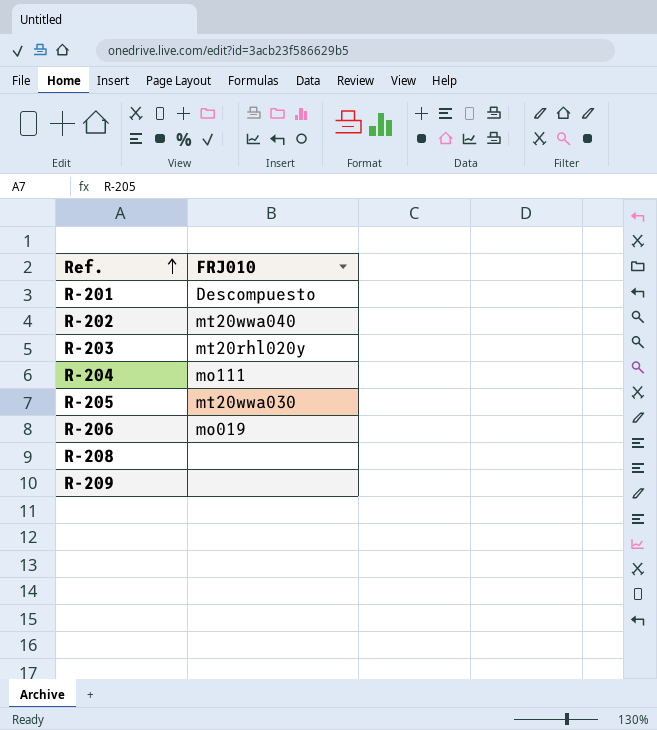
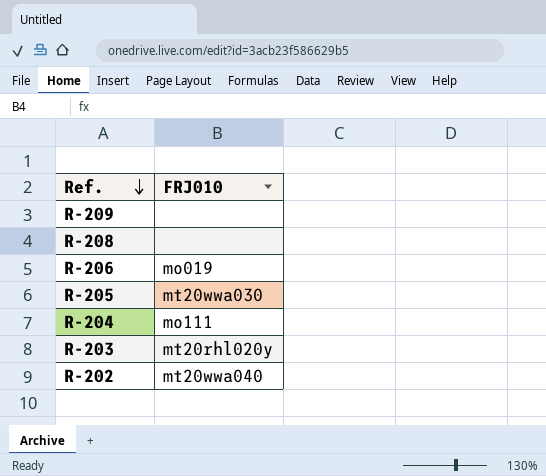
row order: Ref. ascending -> Ref. descending
row R-201: Descompuesto -> none

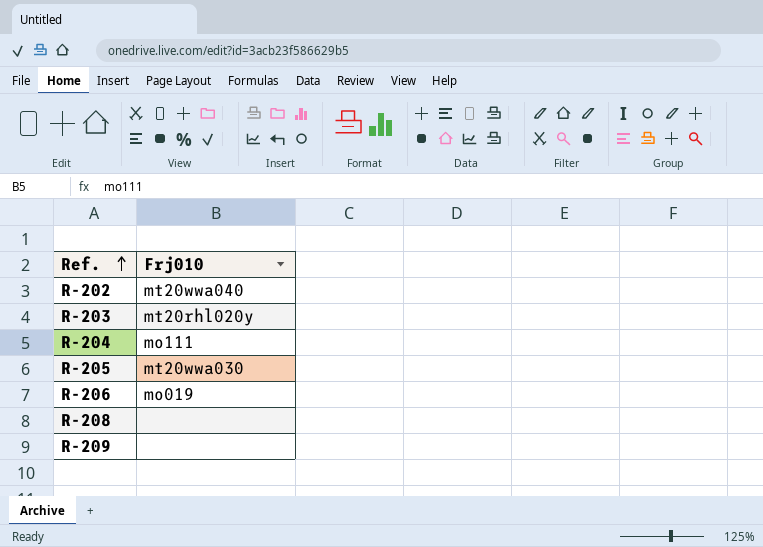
row order: Ref. descending -> Ref. ascending
column name: FRJ010 -> Frj010

